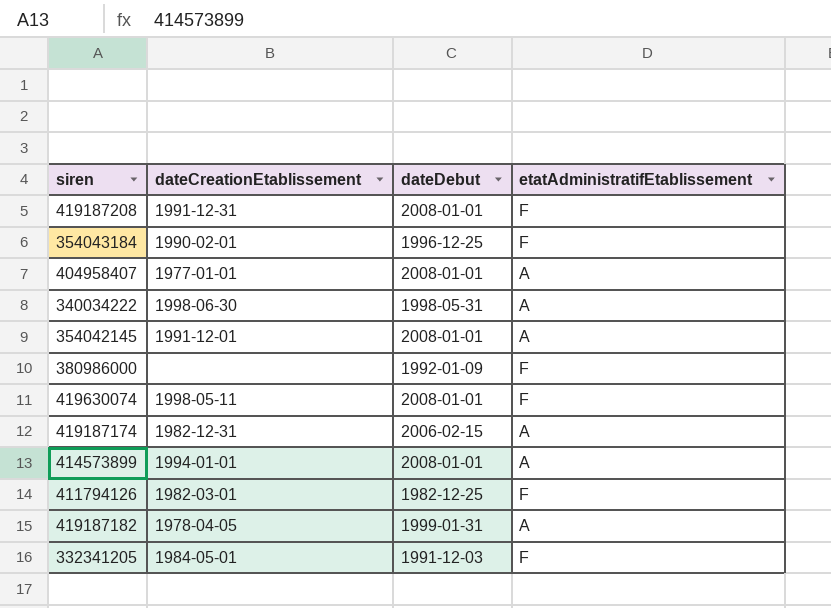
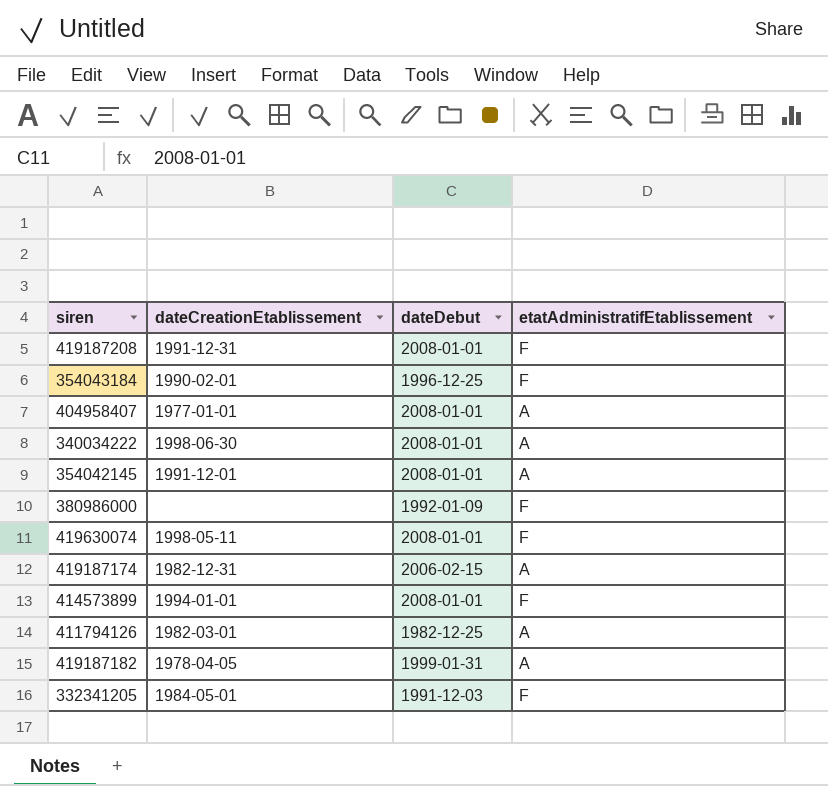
340034222 | dateDebut: 1998-05-31 -> 2008-01-01
414573899 | etatAdministratifEtablissement: A -> F
411794126 | etatAdministratifEtablissement: F -> A

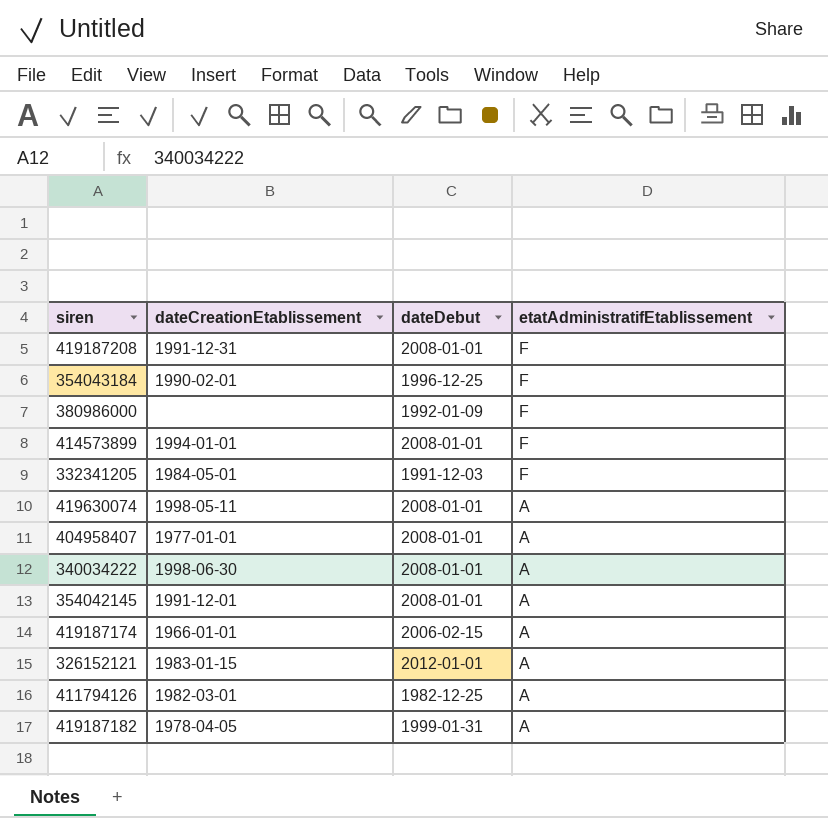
row order: none -> etatAdministratifEtablissement descending
419630074 | etatAdministratifEtablissement: F -> A
419187174 | dateCreationEtablissement: 1982-12-31 -> 1966-01-01
row 326152121: none -> 1983-01-15 | 2012-01-01 | A

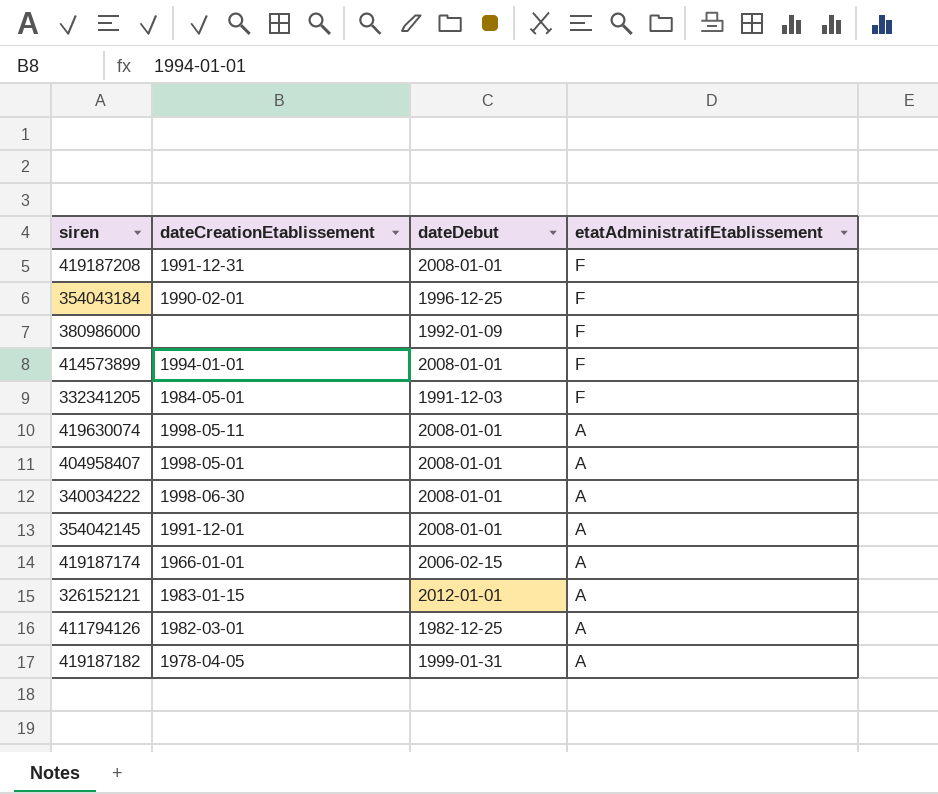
404958407 | dateCreationEtablissement: 1977-01-01 -> 1998-05-01

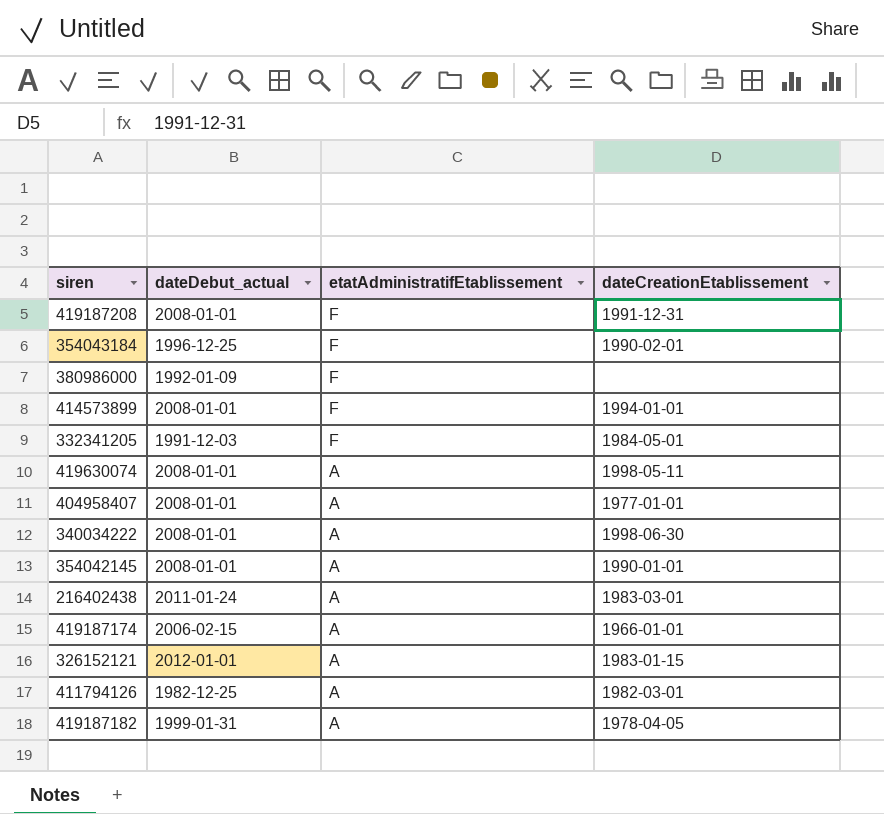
column name: dateDebut -> dateDebut_actual
column dateCreationEtablissement | position: 2 -> 4
404958407 | dateCreationEtablissement: 1998-05-01 -> 1977-01-01
354042145 | dateCreationEtablissement: 1991-12-01 -> 1990-01-01
row 216402438: none -> 2011-01-24 | A | 1983-03-01

